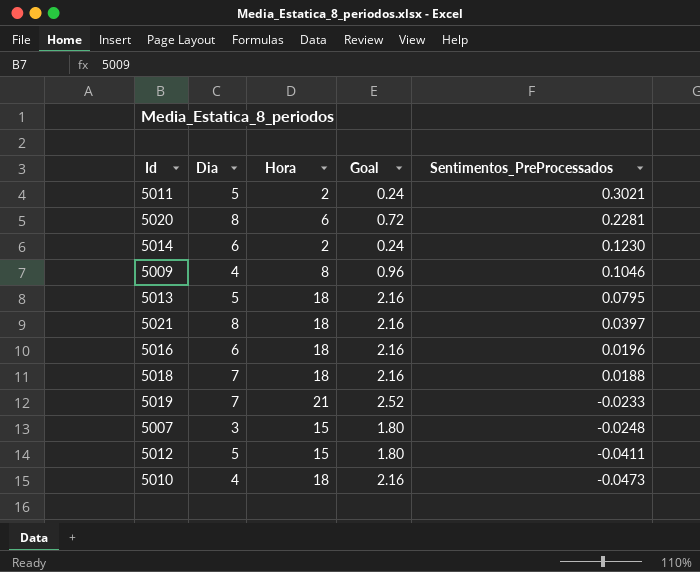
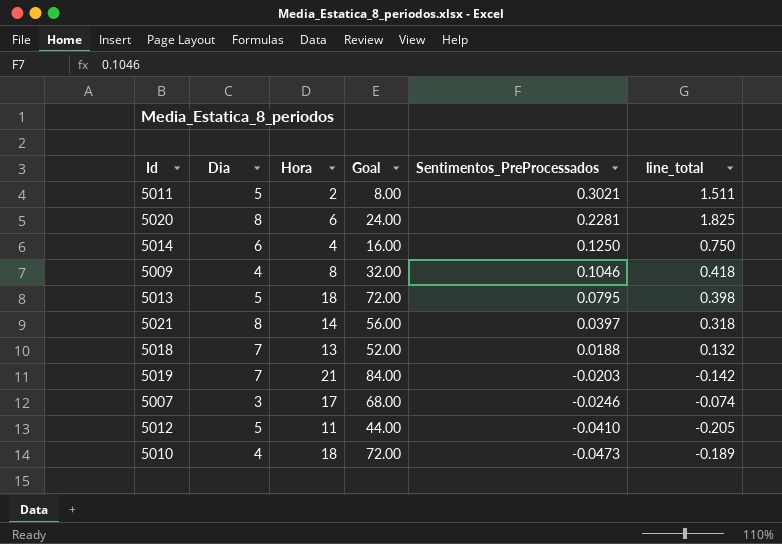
column Goal | formula: [Hora] * 0.12 -> [Hora] * 4
column line_total | formula: none -> [Dia] * [Sentimentos_PreProcessados]
row 5016: 6 | 18 | 2.16 | 0.0196 -> none
5014 | Hora: 2 -> 4
5014 | Sentimentos_PreProcessados: 0.1230 -> 0.1250
5021 | Hora: 18 -> 14
5018 | Hora: 18 -> 13
5019 | Sentimentos_PreProcessados: -0.0233 -> -0.0203
5007 | Hora: 15 -> 17
5007 | Sentimentos_PreProcessados: -0.0248 -> -0.0246
5012 | Hora: 15 -> 11
5012 | Sentimentos_PreProcessados: -0.0411 -> -0.0410

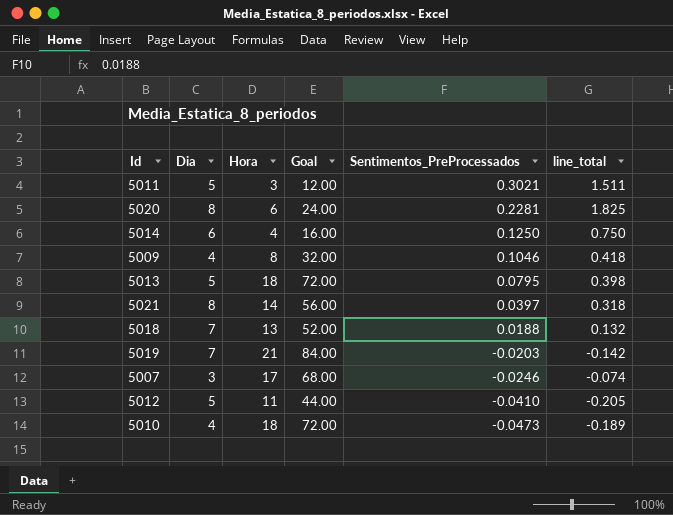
5011 | Hora: 2 -> 3
5011 | Goal: 8.00 -> 12.00

